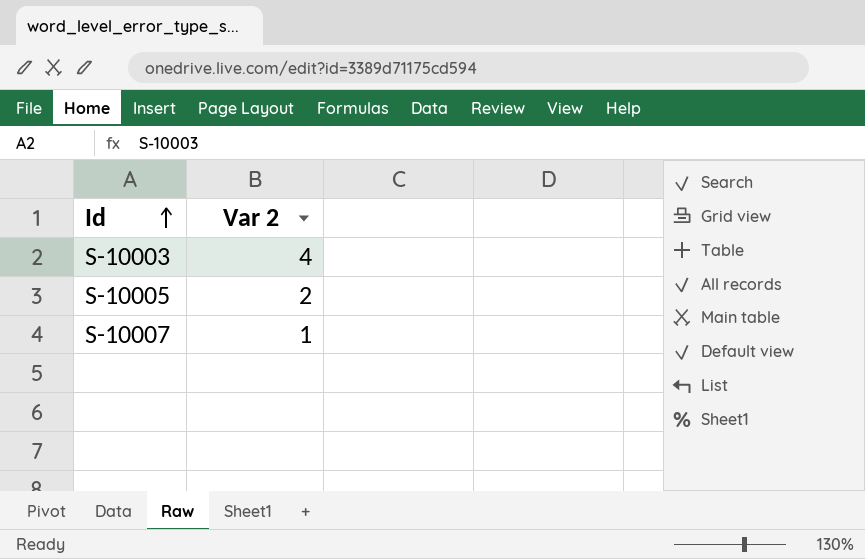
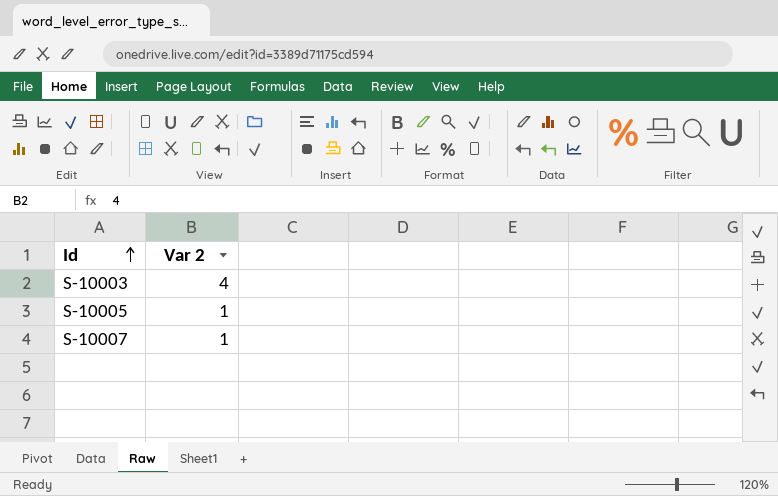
S-10005 | Var 2: 2 -> 1

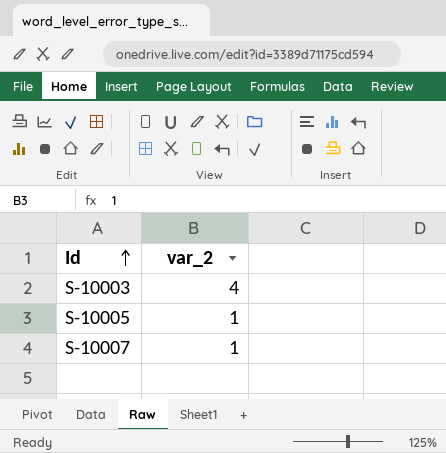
column name: Var 2 -> var_2

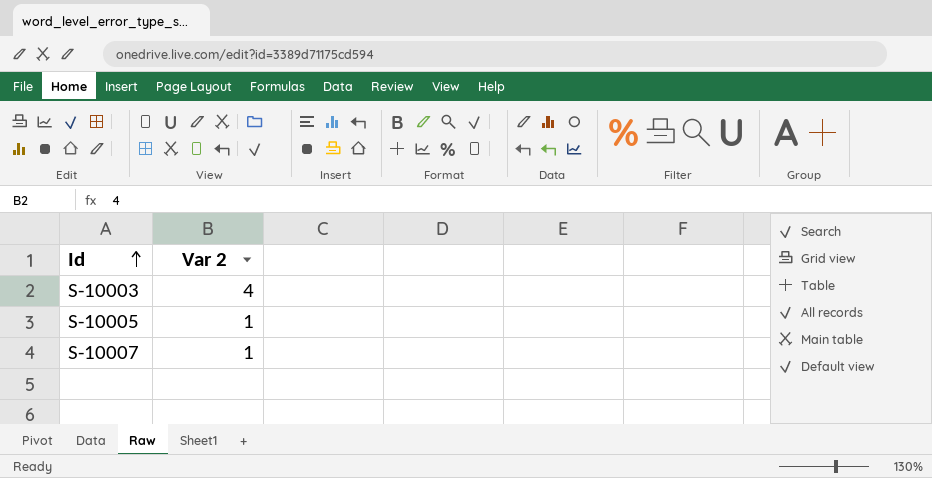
column name: var_2 -> Var 2

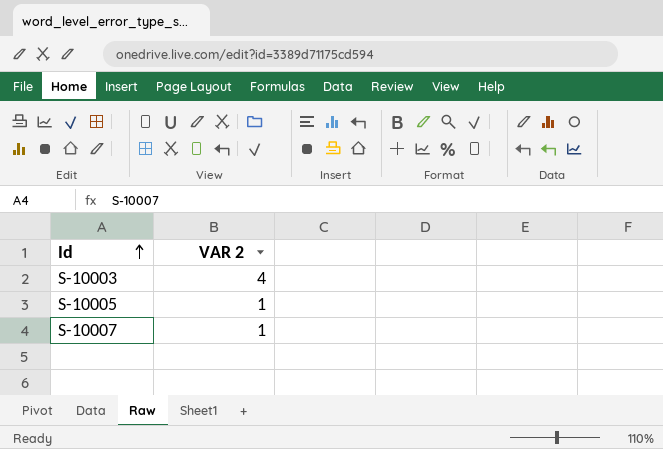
column name: Var 2 -> VAR 2

